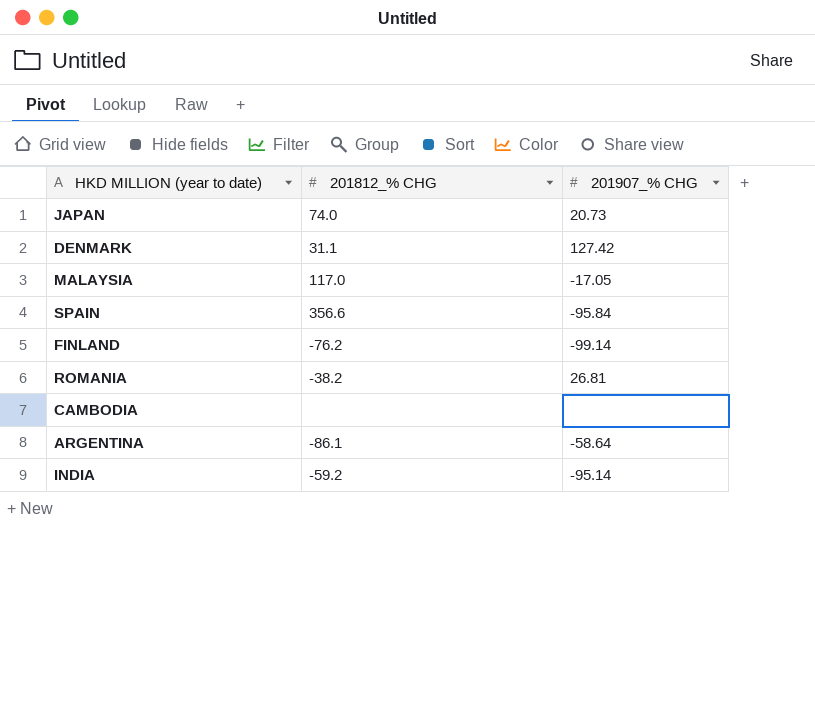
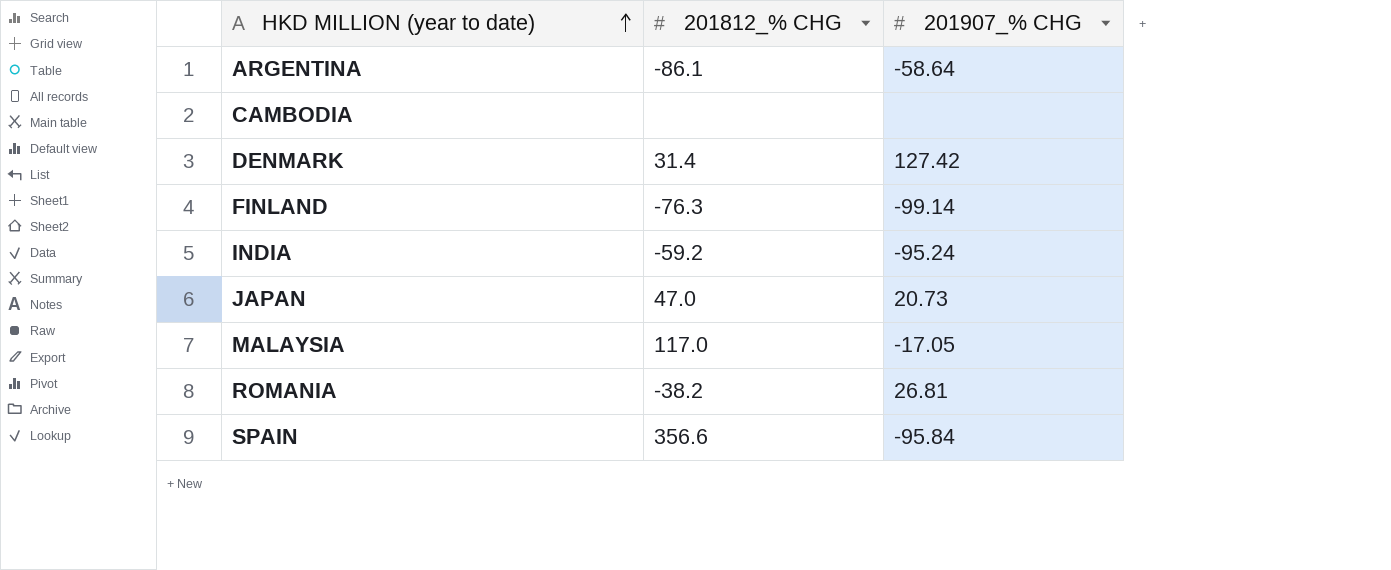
row order: none -> HKD MILLION (year to date) ascending
DENMARK | 201812_% CHG: 31.1 -> 31.4
FINLAND | 201812_% CHG: -76.2 -> -76.3
INDIA | 201907_% CHG: -95.14 -> -95.24
JAPAN | 201812_% CHG: 74.0 -> 47.0

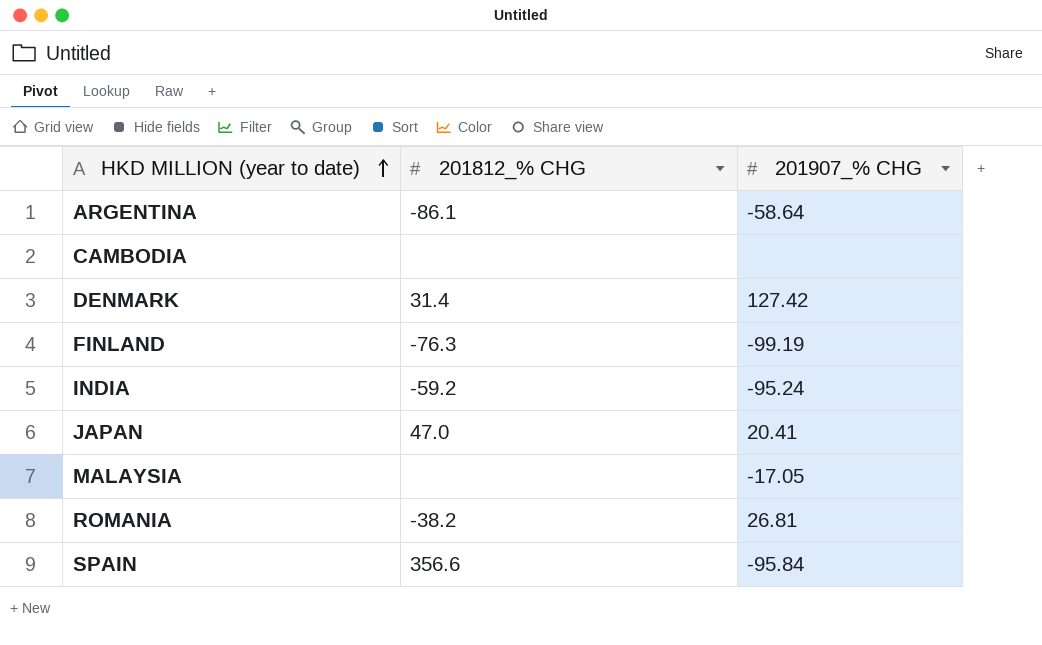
FINLAND | 201907_% CHG: -99.14 -> -99.19
JAPAN | 201907_% CHG: 20.73 -> 20.41
MALAYSIA | 201812_% CHG: 117.0 -> none

